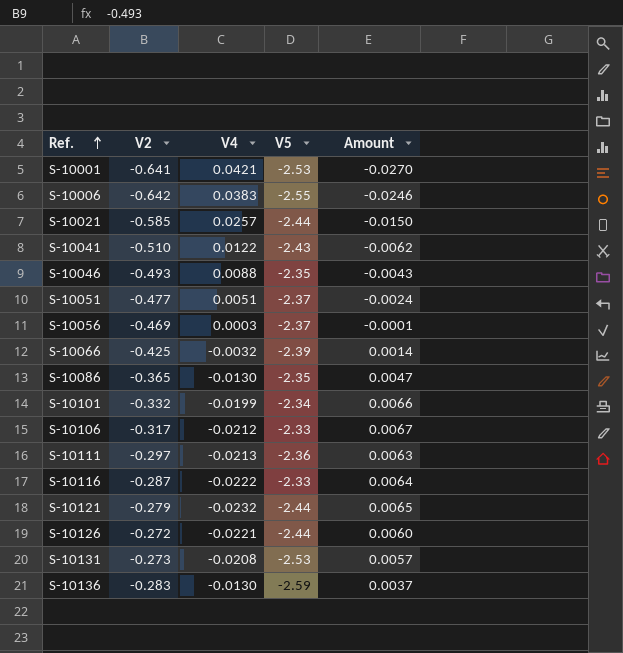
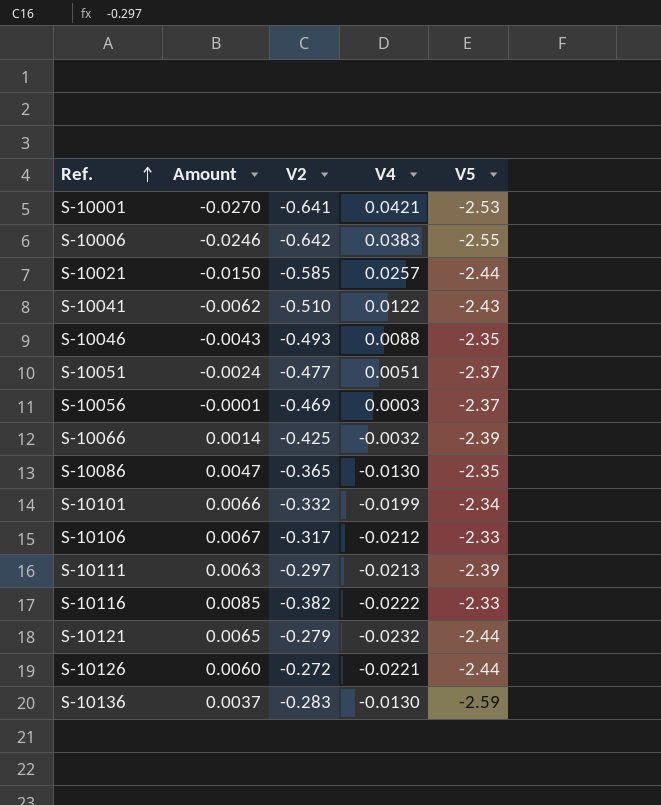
column Amount | position: 5 -> 2
row S-10131: -0.273 | -0.0208 | -2.53 | 0.0057 -> none
S-10111 | V5: -2.36 -> -2.39
S-10116 | Amount: 0.0064 -> 0.0085
S-10116 | V2: -0.287 -> -0.382

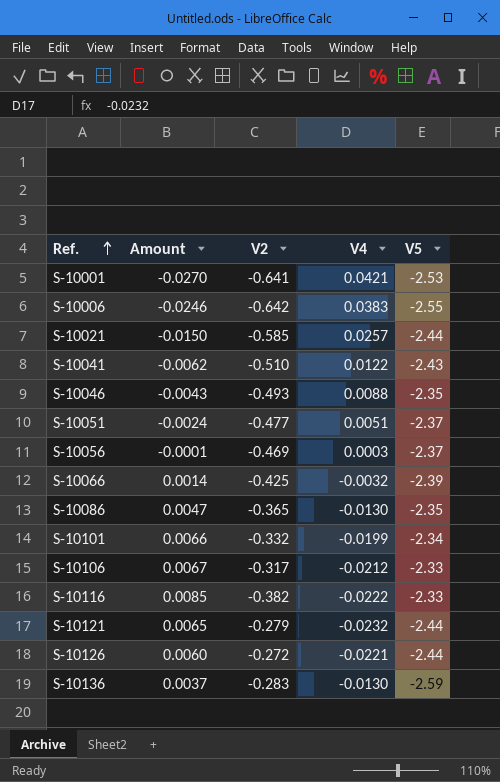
row S-10111: 0.0063 | -0.297 | -0.0213 | -2.39 -> none

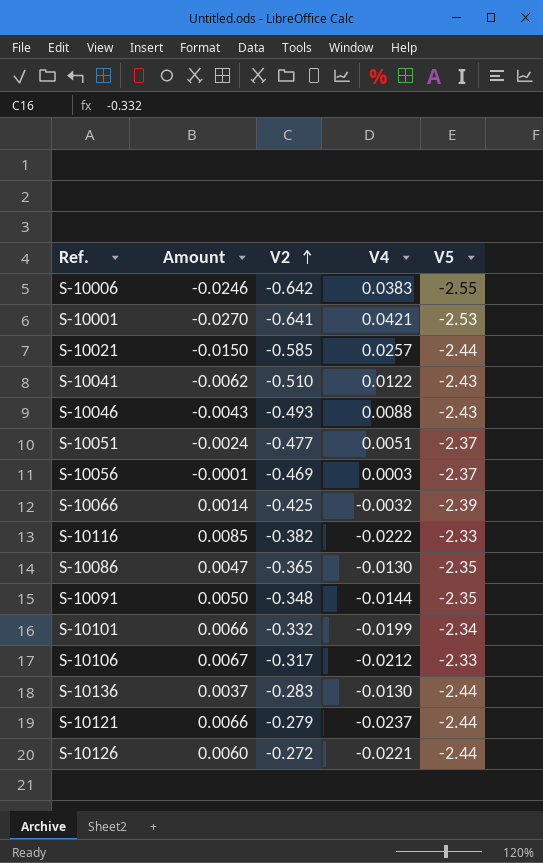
row order: Ref. ascending -> V2 ascending
S-10046 | V5: -2.35 -> -2.43
row S-10091: none -> 0.0050 | -0.348 | -0.0144 | -2.35
S-10136 | V5: -2.59 -> -2.44
S-10121 | Amount: 0.0065 -> 0.0066
S-10121 | V4: -0.0232 -> -0.0237

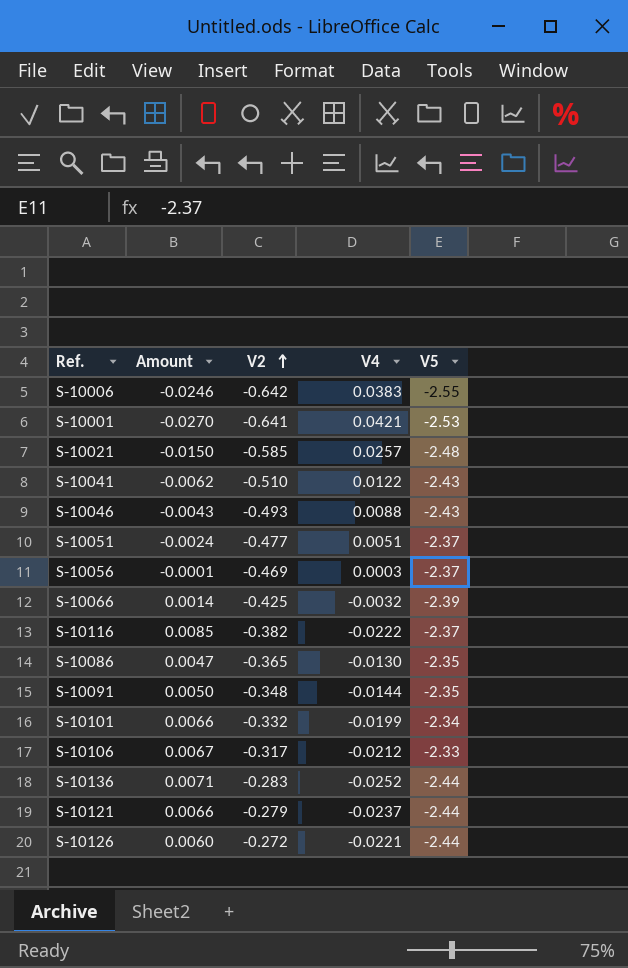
S-10021 | V5: -2.44 -> -2.48
S-10116 | V5: -2.33 -> -2.37
S-10136 | Amount: 0.0037 -> 0.0071
S-10136 | V4: -0.0130 -> -0.0252

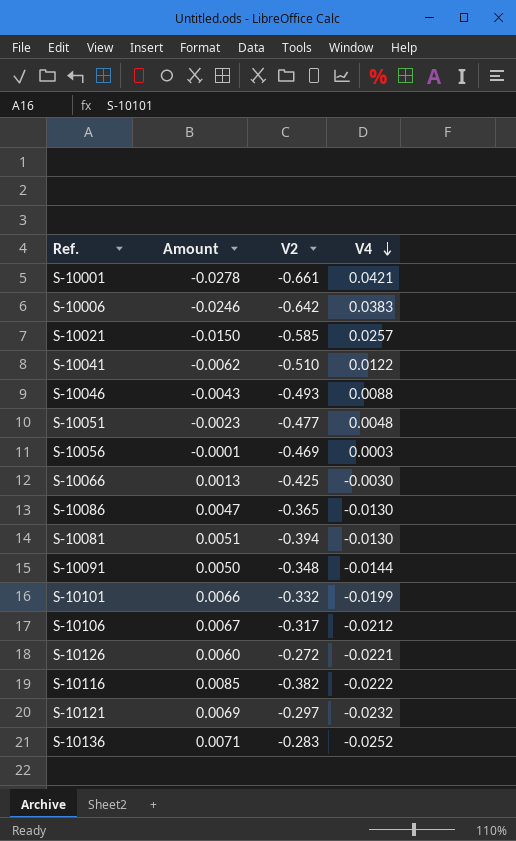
row order: V2 ascending -> V4 descending
column V5 | position: 5 -> none
S-10001 | Amount: -0.0270 -> -0.0278
S-10001 | V2: -0.641 -> -0.661
S-10051 | Amount: -0.0024 -> -0.0023
S-10051 | V4: 0.0051 -> 0.0048
S-10066 | Amount: 0.0014 -> 0.0013
S-10066 | V4: -0.0032 -> -0.0030
row S-10081: none -> 0.0051 | -0.394 | -0.0130
S-10121 | Amount: 0.0066 -> 0.0069
S-10121 | V2: -0.279 -> -0.297
S-10121 | V4: -0.0237 -> -0.0232

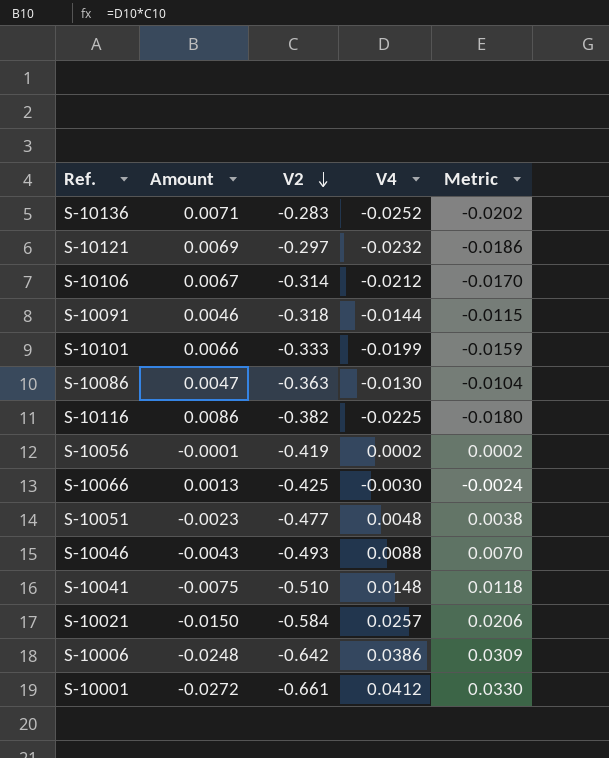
row order: V4 descending -> V2 descending
column Metric | formula: none -> [V4] * 0.8
row S-10081: 0.0051 | -0.394 | -0.0130 -> none
row S-10126: 0.0060 | -0.272 | -0.0221 -> none
S-10106 | V2: -0.317 -> -0.314
S-10091 | Amount: 0.0050 -> 0.0046
S-10091 | V2: -0.348 -> -0.318
S-10101 | V2: -0.332 -> -0.333
S-10086 | V2: -0.365 -> -0.363
S-10116 | Amount: 0.0085 -> 0.0086
S-10116 | V4: -0.0222 -> -0.0225
S-10056 | V2: -0.469 -> -0.419
S-10056 | V4: 0.0003 -> 0.0002
S-10041 | Amount: -0.0062 -> -0.0075
S-10041 | V4: 0.0122 -> 0.0148
S-10021 | V2: -0.585 -> -0.584
S-10006 | Amount: -0.0246 -> -0.0248
S-10006 | V4: 0.0383 -> 0.0386
S-10001 | Amount: -0.0278 -> -0.0272
S-10001 | V4: 0.0421 -> 0.0412

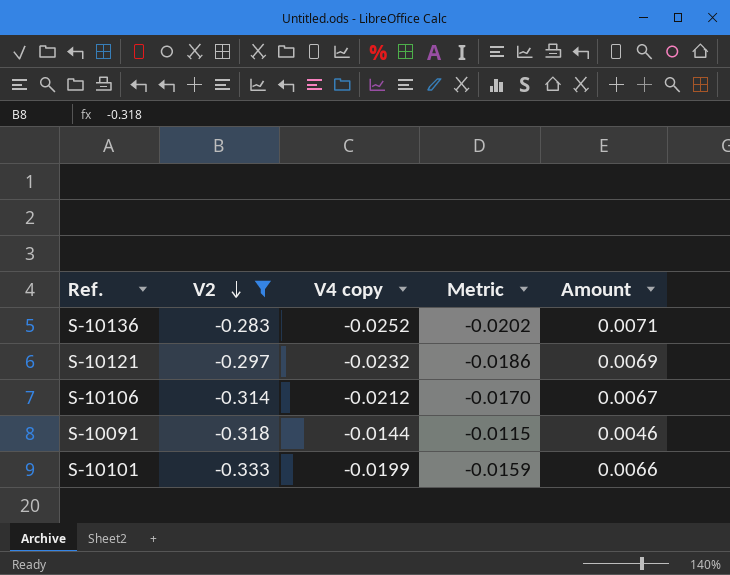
filter: none -> V2 >= -0.333
column name: V4 -> V4 copy
column Amount | position: 2 -> 5

